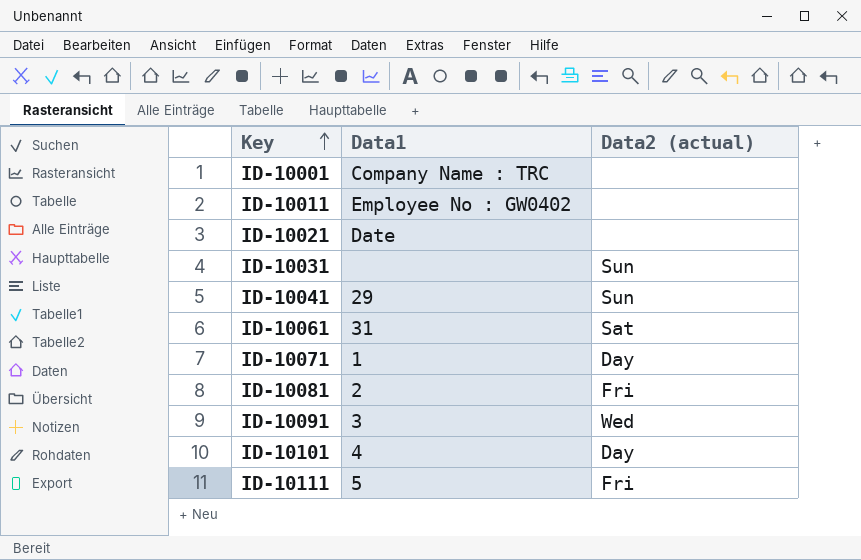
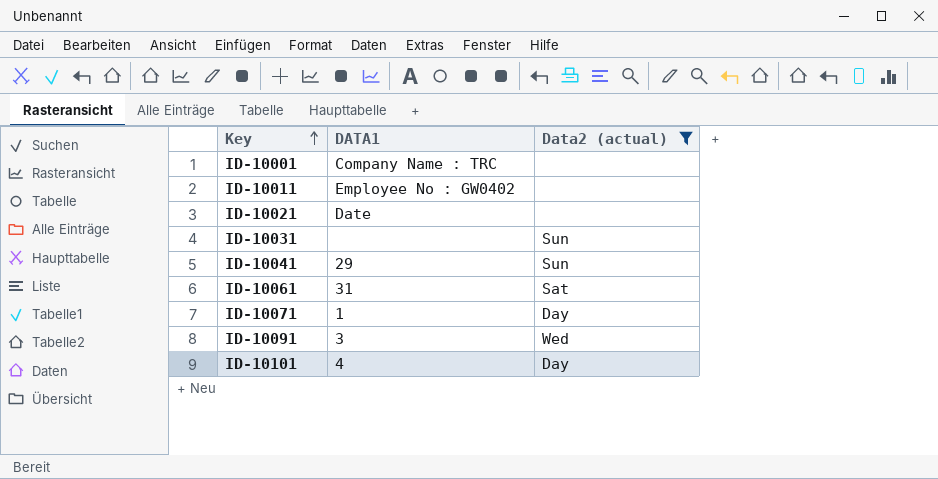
filter: none -> Data2 (actual) != Fri
column name: Data1 -> DATA1

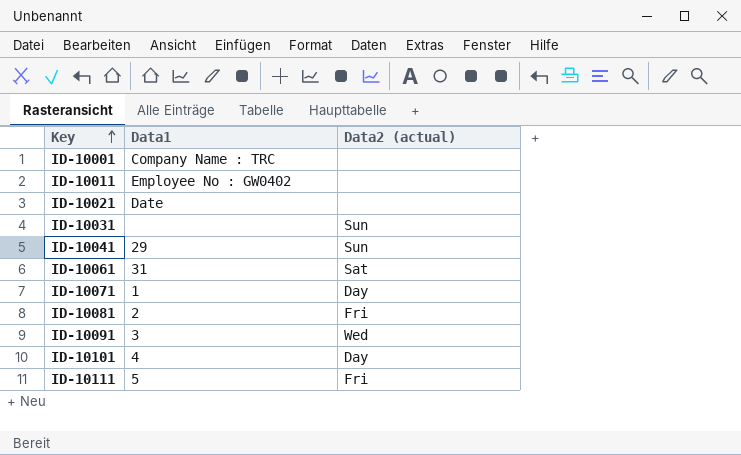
filter: Data2 (actual) != Fri -> none
column name: DATA1 -> Data1

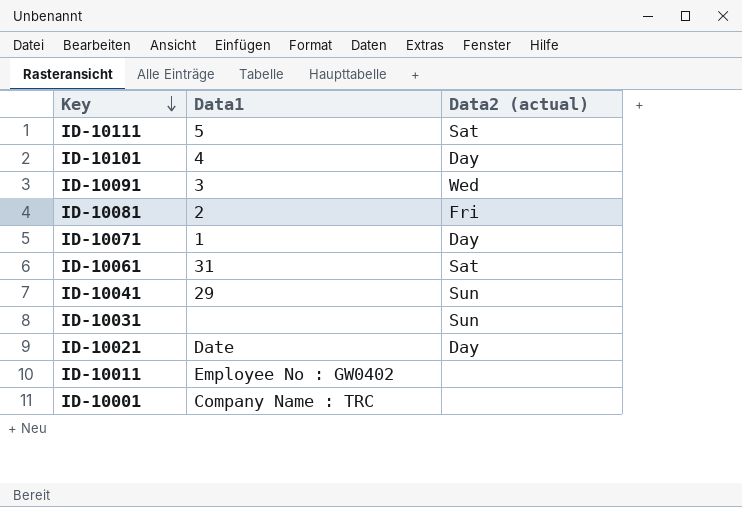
row order: Key ascending -> Key descending
ID-10111 | Data2 (actual): Fri -> Sat
ID-10021 | Data2 (actual): none -> Day

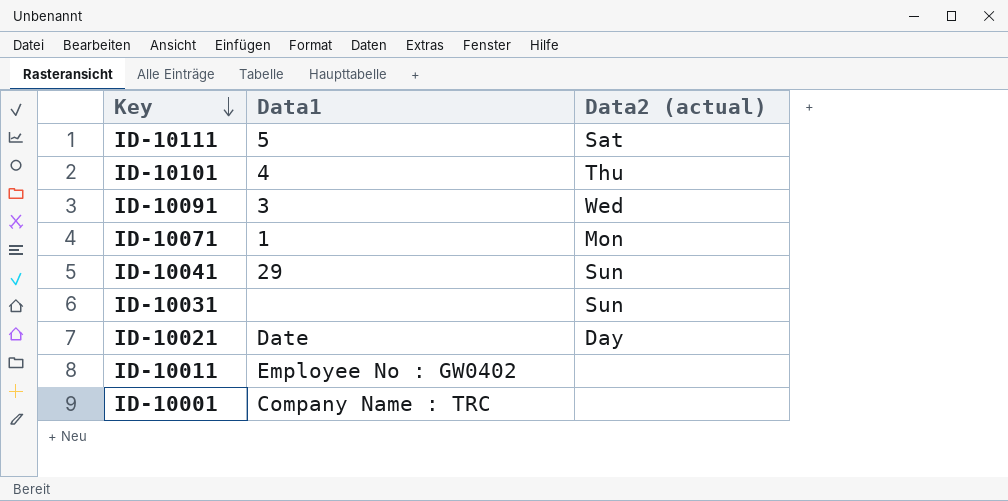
row ID-10081: 2 | Fri -> none
row ID-10061: 31 | Sat -> none
ID-10101 | Data2 (actual): Day -> Thu
ID-10071 | Data2 (actual): Day -> Mon

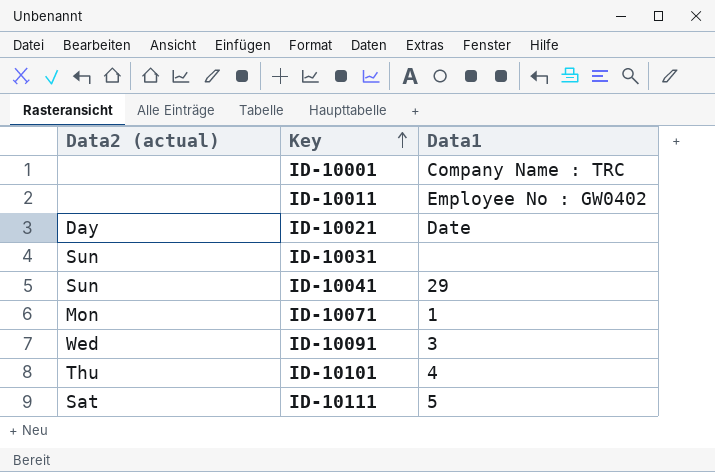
row order: Key descending -> Key ascending
column Data2 (actual) | position: 3 -> 1

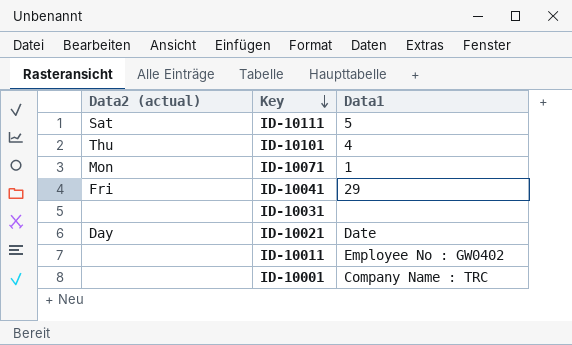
row order: Key ascending -> Key descending
row ID-10091: Wed | 3 -> none
ID-10041 | Data2 (actual): Sun -> Fri
ID-10031 | Data2 (actual): Sun -> none

